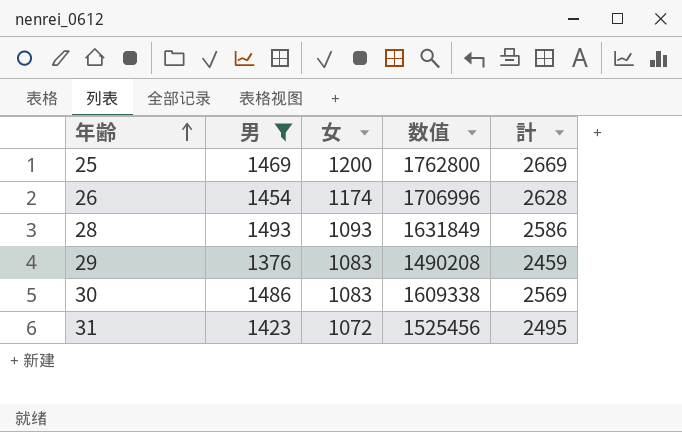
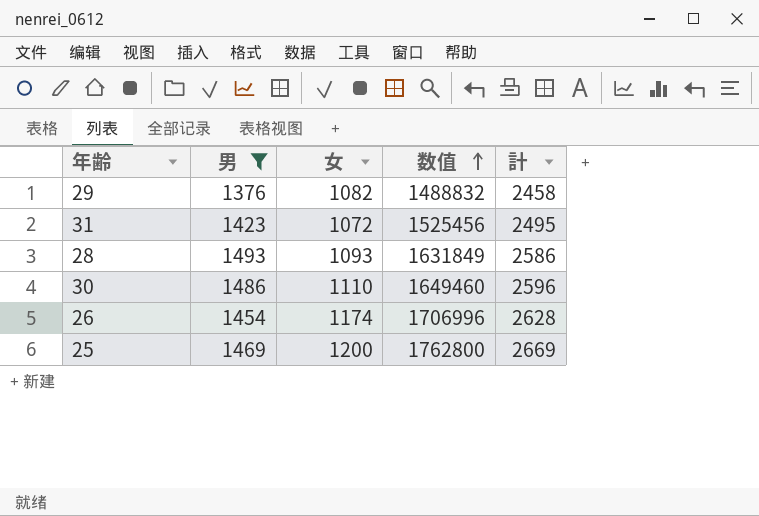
row order: 年齢 ascending -> 数值 ascending
29 | 女: 1083 -> 1082
29 | 数值: 1490208 -> 1488832
29 | 計: 2459 -> 2458
30 | 女: 1083 -> 1110
30 | 数值: 1609338 -> 1649460
30 | 計: 2569 -> 2596

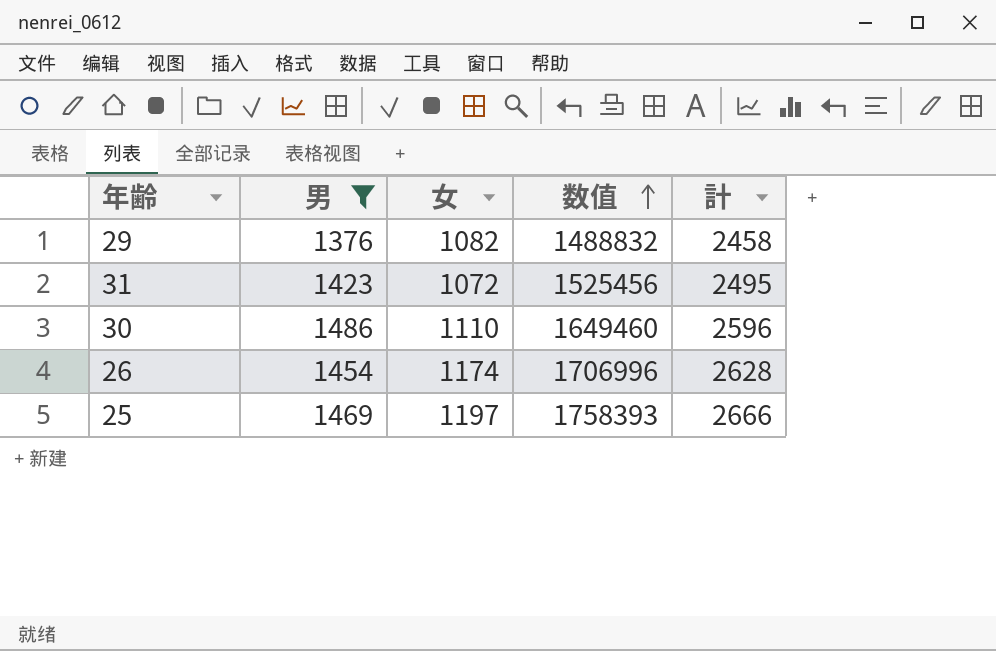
row 28: 1493 | 1093 | 1631849 | 2586 -> none
25 | 女: 1200 -> 1197
25 | 数值: 1762800 -> 1758393
25 | 計: 2669 -> 2666

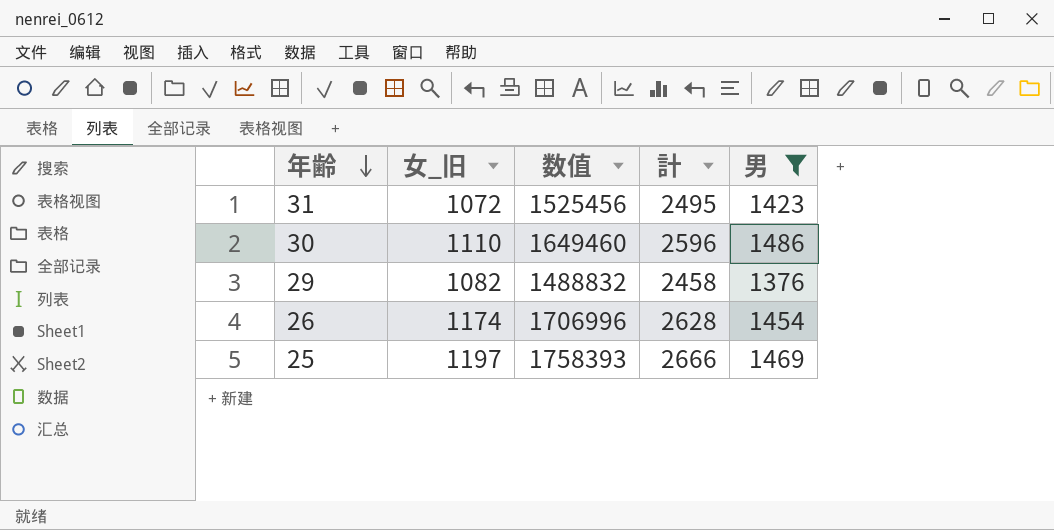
row order: 数值 ascending -> 年齢 descending
column name: 女 -> 女_旧
column 男 | position: 2 -> 5

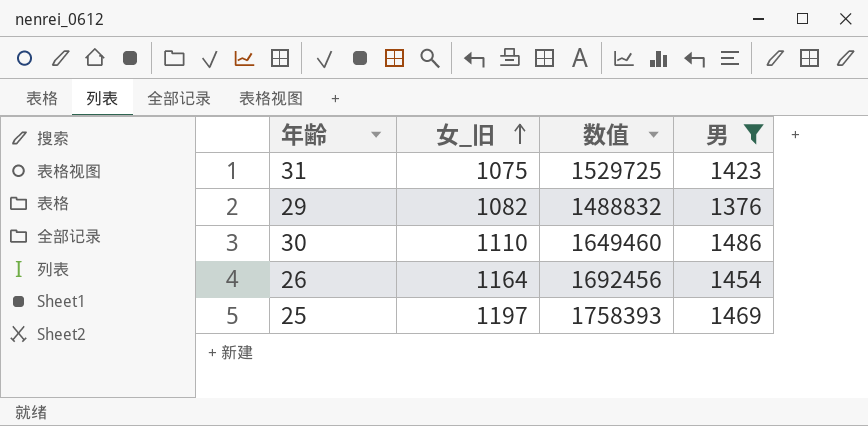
row order: 年齢 descending -> 女_旧 ascending
column 計 | formula: [女_旧] + [男] -> none
31 | 女_旧: 1072 -> 1075
31 | 数值: 1525456 -> 1529725
26 | 女_旧: 1174 -> 1164
26 | 数值: 1706996 -> 1692456

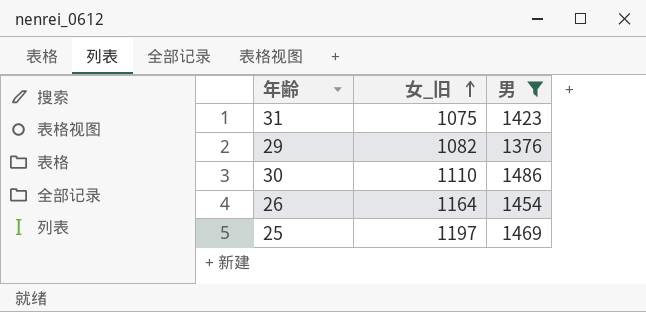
column 数值 | formula: [女_旧] * [男] -> none

